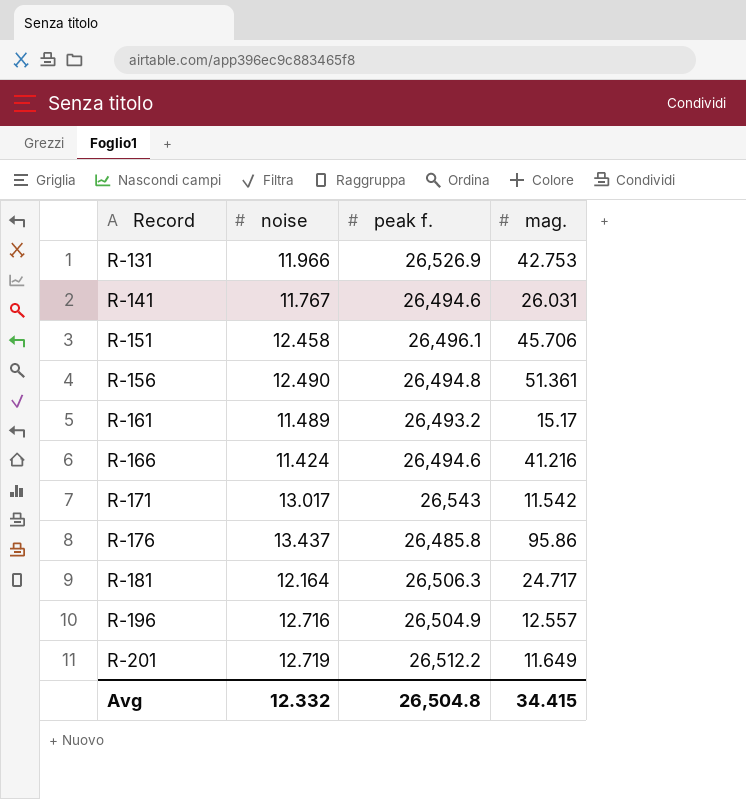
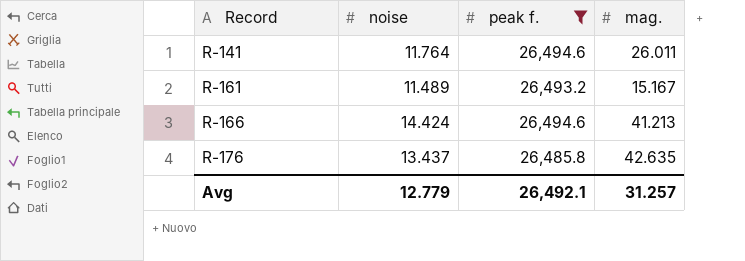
filter: none -> peak f. <= 26,494.6
R-141 | noise: 11.767 -> 11.764
R-141 | mag.: 26.031 -> 26.011
R-161 | mag.: 15.17 -> 15.167
R-166 | noise: 11.424 -> 14.424
R-166 | mag.: 41.216 -> 41.213
R-176 | mag.: 95.86 -> 42.635
Avg | noise: 12.332 -> 12.779
Avg | peak f.: 26,504.8 -> 26,492.1
Avg | mag.: 34.415 -> 31.257

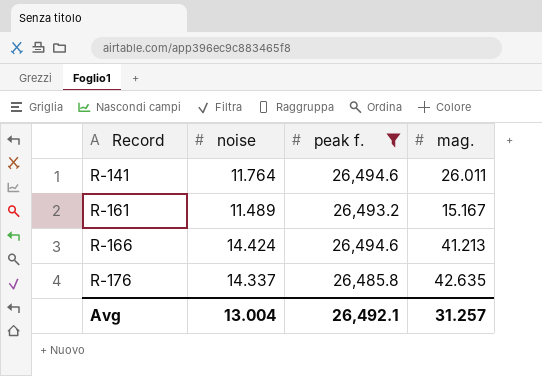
R-176 | noise: 13.437 -> 14.337
Avg | noise: 12.779 -> 13.004

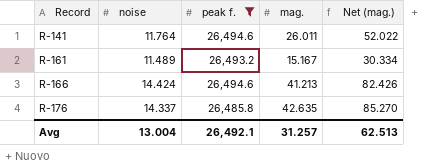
column Net (mag.) | formula: none -> [mag.] * 2

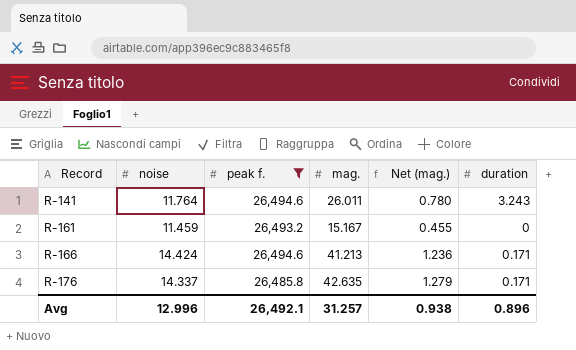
column Net (mag.) | formula: [mag.] * 2 -> [mag.] * 0.03
column duration | position: none -> 6
R-161 | noise: 11.489 -> 11.459
Avg | noise: 13.004 -> 12.996
Avg | Net (mag.): 62.513 -> 0.938

